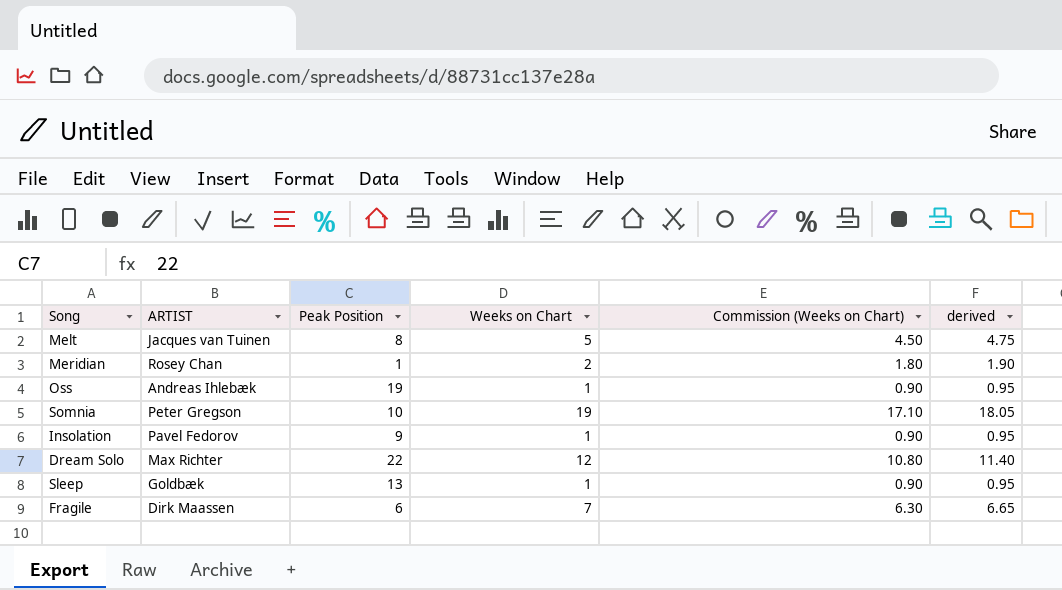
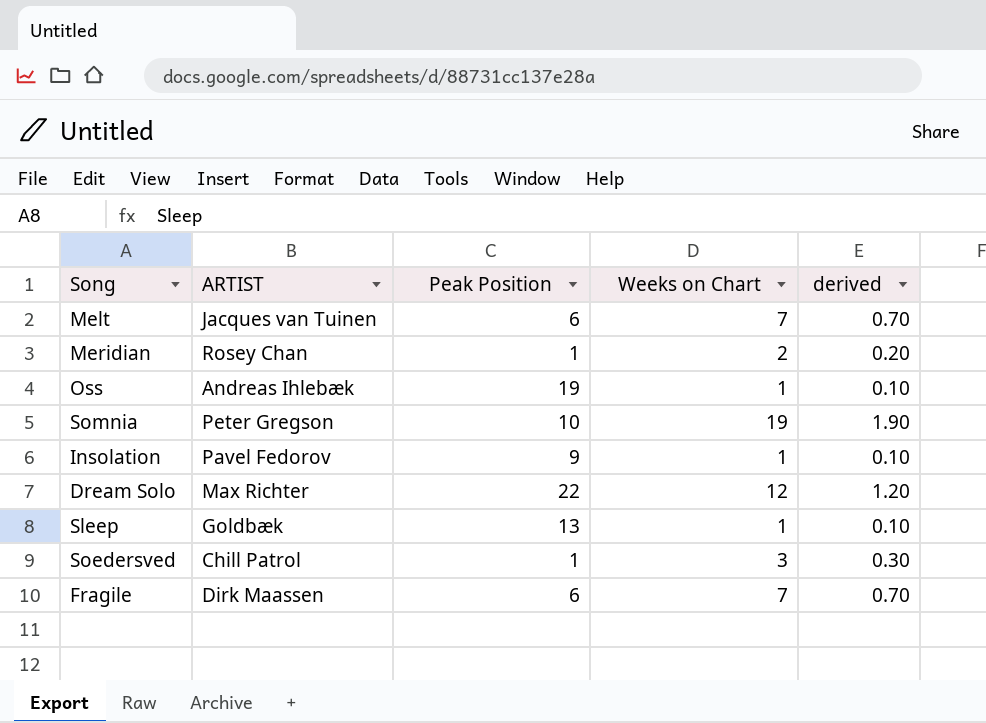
column Commission (Weeks on Chart) | formula: [Weeks on Chart] * 0.9 -> none
column derived | formula: [Weeks on Chart] * 0.95 -> [Weeks on Chart] * 0.1
Melt | Peak Position: 8 -> 6
Melt | Weeks on Chart: 5 -> 7
row Soedersved: none -> Chill Patrol | 1 | 3 | 0.30

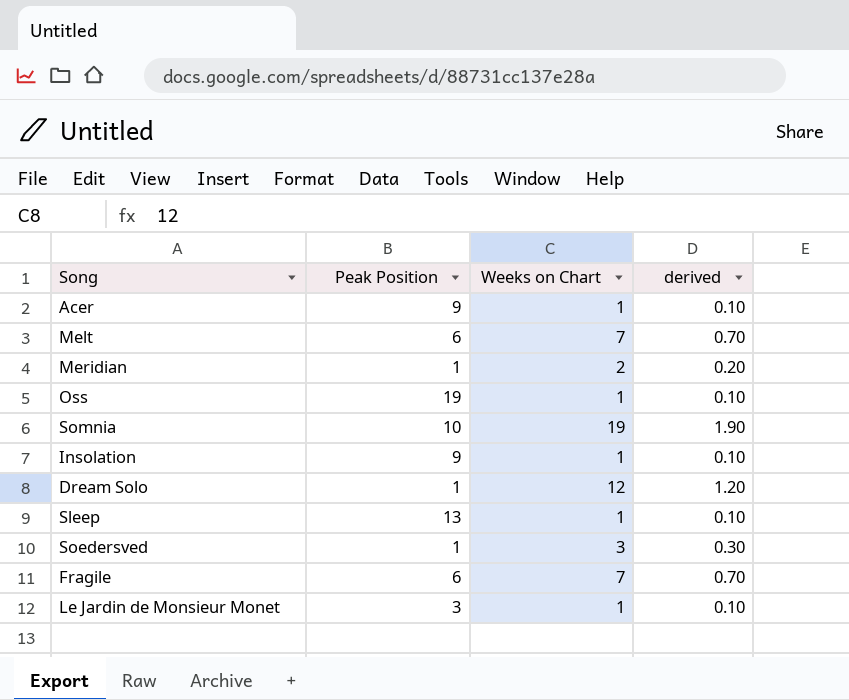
column ARTIST | position: 2 -> none
row Acer: none -> 9 | 1 | 0.10
Dream Solo | Peak Position: 22 -> 1
row Le Jardin de Monsieur Monet: none -> 3 | 1 | 0.10

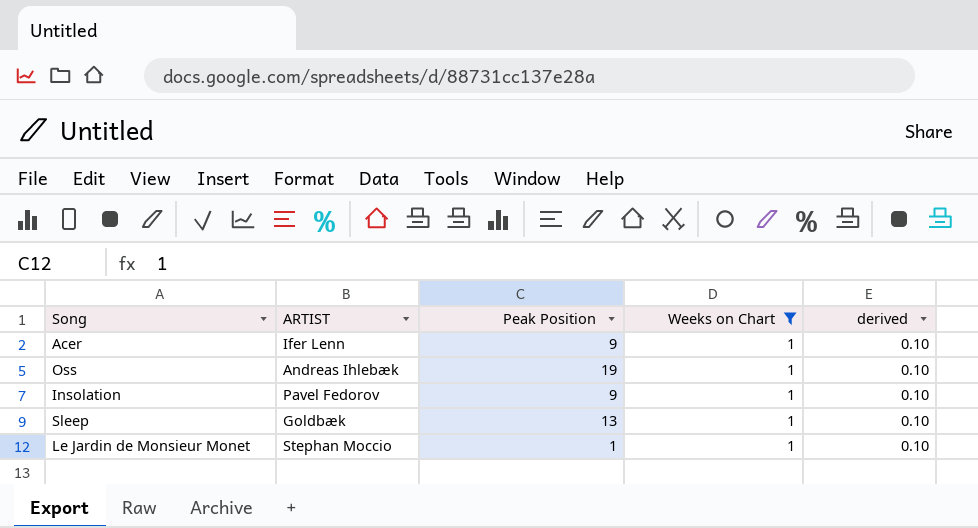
filter: none -> Weeks on Chart = 1
column ARTIST | position: none -> 2
Le Jardin de Monsieur Monet | Peak Position: 3 -> 1

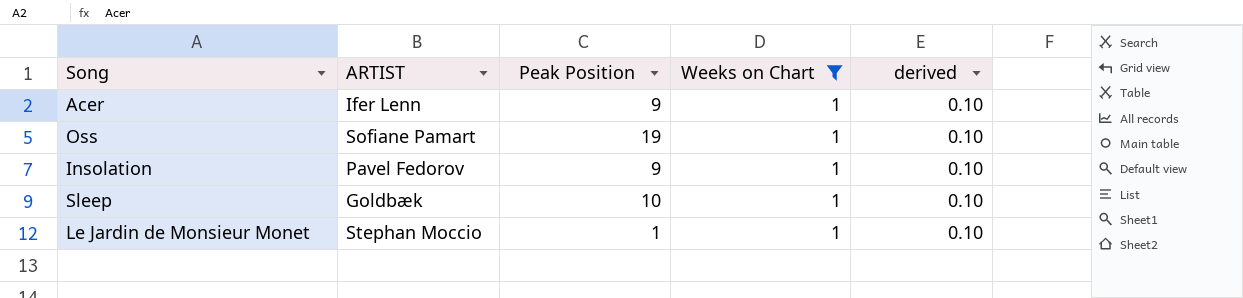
Oss | ARTIST: Andreas Ihlebæk -> Sofiane Pamart
Sleep | Peak Position: 13 -> 10

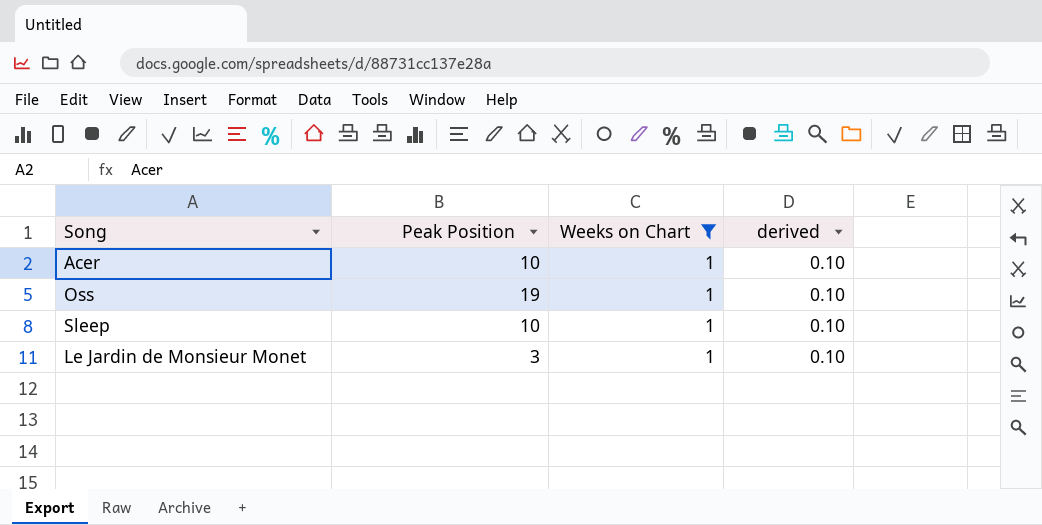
column ARTIST | position: 2 -> none
row Insolation: Pavel Fedorov | 9 | 1 | 0.10 -> none
Acer | Peak Position: 9 -> 10
Le Jardin de Monsieur Monet | Peak Position: 1 -> 3

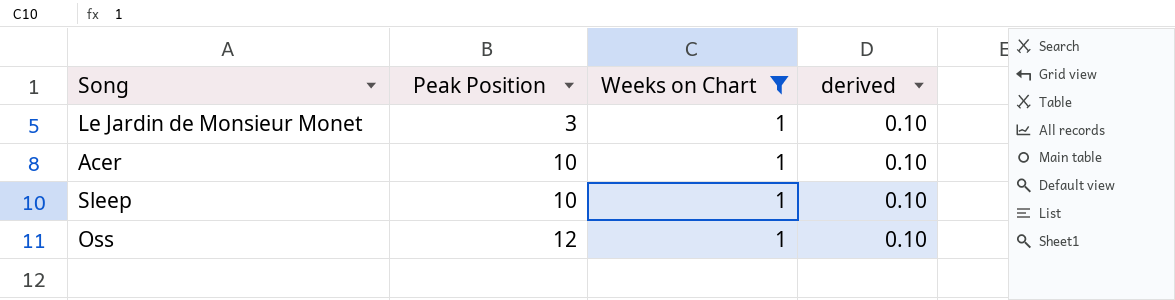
row order: none -> Peak Position ascending
Oss | Peak Position: 19 -> 12

